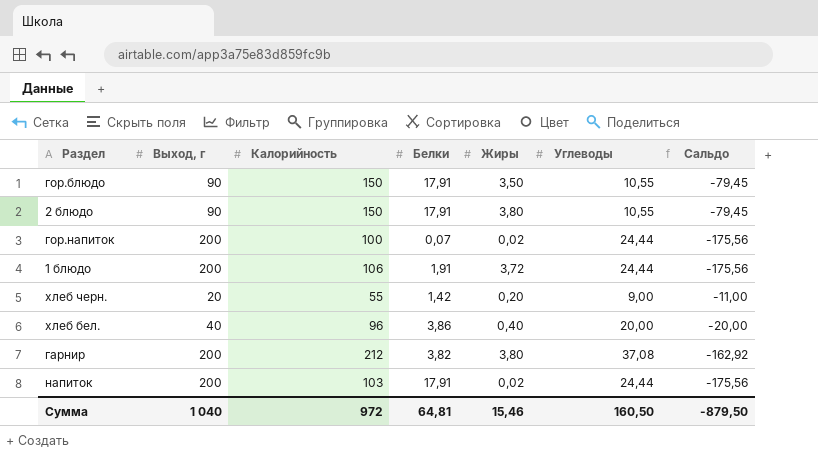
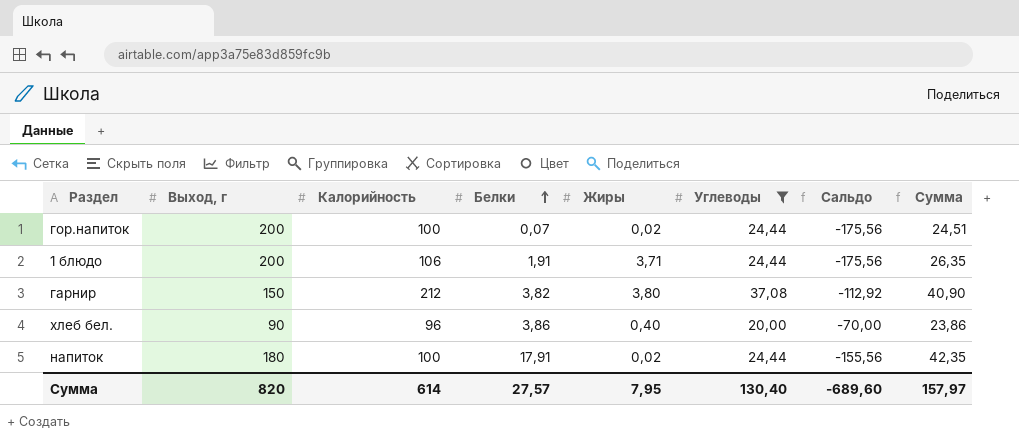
filter: none -> Углеводы >= 20,00
row order: none -> Белки ascending
column Сумма | formula: none -> [Белки] + [Углеводы]
1 блюдо | Жиры: 3,72 -> 3,71
гарнир | Выход, г: 200 -> 150
гарнир | Сальдо: -162,92 -> -112,92
хлеб бел. | Выход, г: 40 -> 90
хлеб бел. | Сальдо: -20,00 -> -70,00
напиток | Выход, г: 200 -> 180
напиток | Калорийность: 103 -> 100
напиток | Сальдо: -175,56 -> -155,56
Сумма | Выход, г: 1 040 -> 820
Сумма | Калорийность: 972 -> 614
Сумма | Белки: 64,81 -> 27,57
Сумма | Жиры: 15,46 -> 7,95
Сумма | Углеводы: 160,50 -> 130,40
Сумма | Сальдо: -879,50 -> -689,60

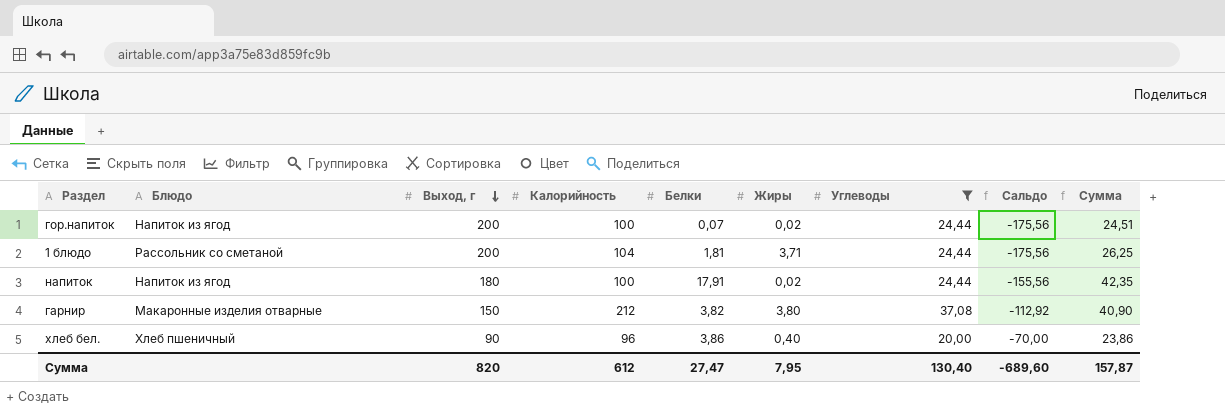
row order: Белки ascending -> Выход, г descending
column Блюдо | position: none -> 2
1 блюдо | Калорийность: 106 -> 104
1 блюдо | Белки: 1,91 -> 1,81
1 блюдо | Сумма: 26,35 -> 26,25
Сумма | Калорийность: 614 -> 612
Сумма | Белки: 27,57 -> 27,47
Сумма | Сумма: 157,97 -> 157,87

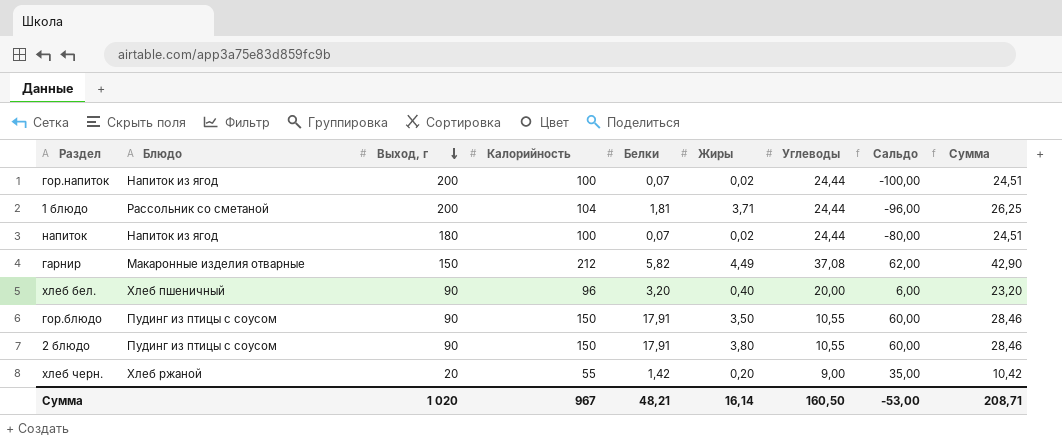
filter: Углеводы >= 20,00 -> none
column Сальдо | formula: [Углеводы] - [Выход, г] -> [Калорийность] - [Выход, г]
напиток | Белки: 17,91 -> 0,07
напиток | Сумма: 42,35 -> 24,51
гарнир | Белки: 3,82 -> 5,82
гарнир | Жиры: 3,80 -> 4,49
гарнир | Сумма: 40,90 -> 42,90
хлеб бел. | Белки: 3,86 -> 3,20
хлеб бел. | Сумма: 23,86 -> 23,20
Сумма | Выход, г: 820 -> 1 020
Сумма | Калорийность: 612 -> 967
Сумма | Белки: 27,47 -> 48,21
Сумма | Жиры: 7,95 -> 16,14
Сумма | Углеводы: 130,40 -> 160,50
Сумма | Сальдо: -689,60 -> -53,00
Сумма | Сумма: 157,87 -> 208,71

